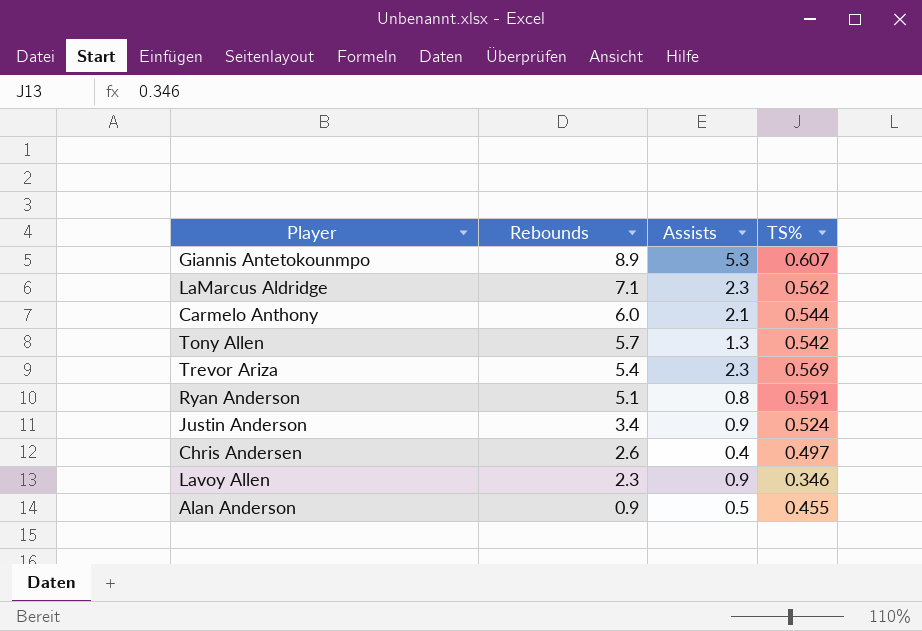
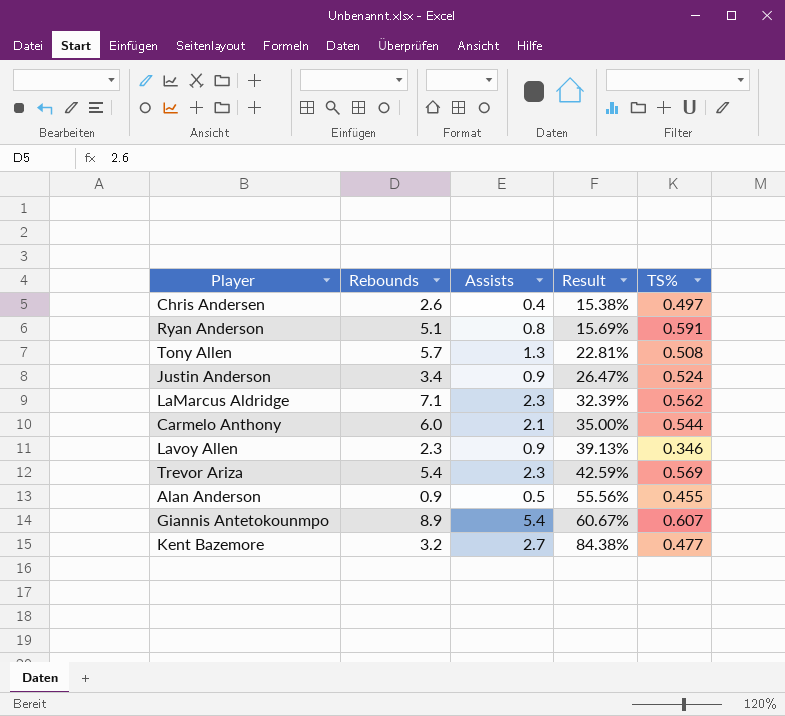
row order: Rebounds descending -> Result ascending
column Result | formula: none -> [Assists] / [Rebounds]
Tony Allen | TS%: 0.542 -> 0.508
Giannis Antetokounmpo | Assists: 5.3 -> 5.4
row Kent Bazemore: none -> 3.2 | 2.7 | 84.38% | 0.477

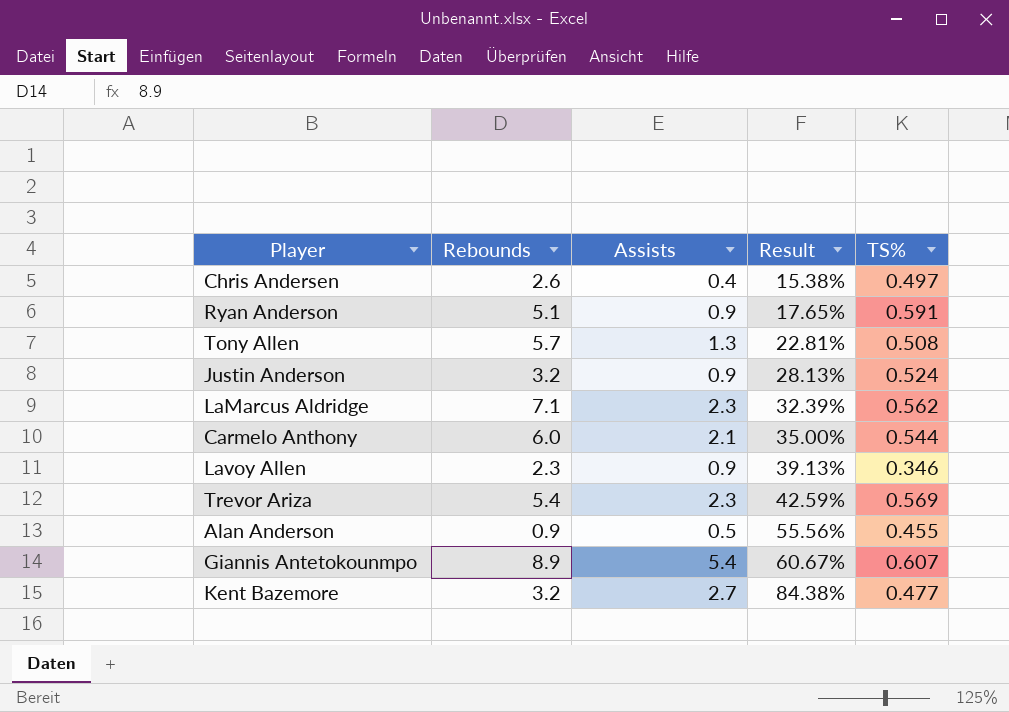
Ryan Anderson | Assists: 0.8 -> 0.9
Ryan Anderson | Result: 15.69% -> 17.65%
Justin Anderson | Rebounds: 3.4 -> 3.2
Justin Anderson | Result: 26.47% -> 28.13%

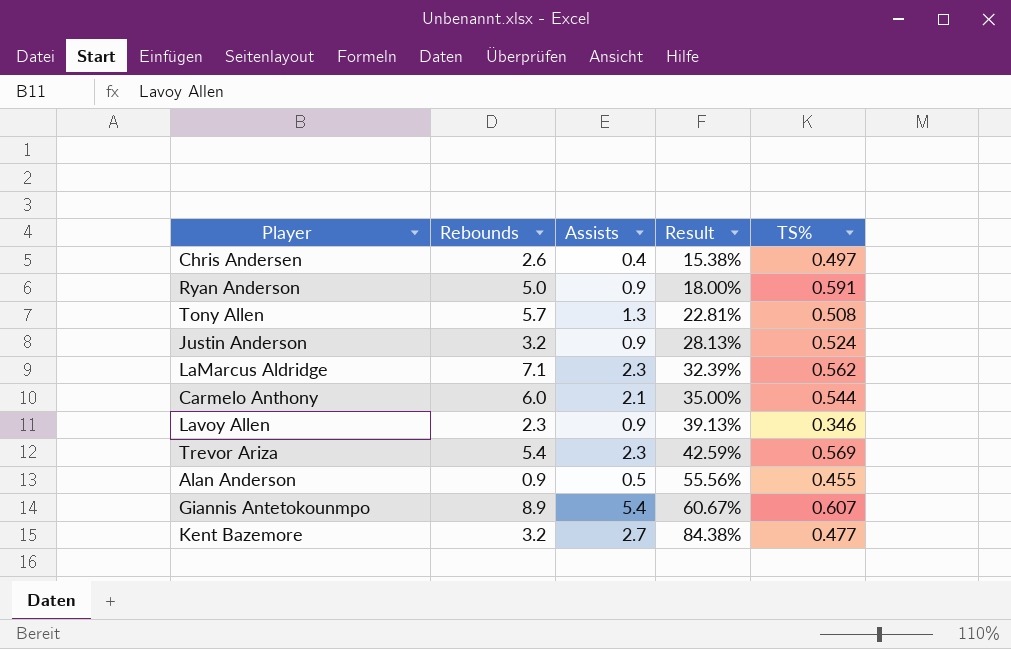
Ryan Anderson | Rebounds: 5.1 -> 5.0
Ryan Anderson | Result: 17.65% -> 18.00%

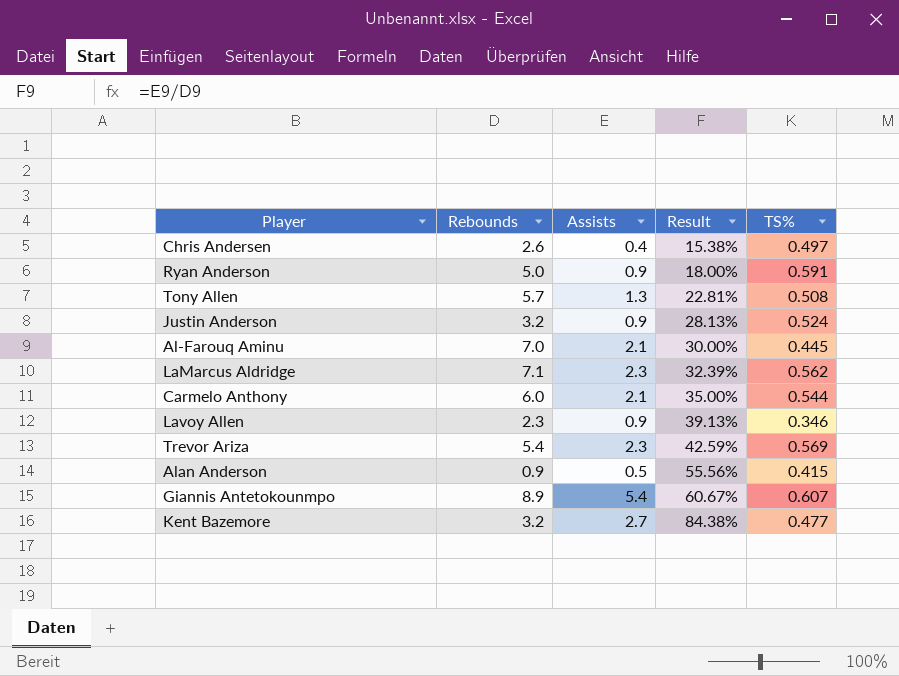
row Al-Farouq Aminu: none -> 7.0 | 2.1 | 30.00% | 0.445
Alan Anderson | TS%: 0.455 -> 0.415

